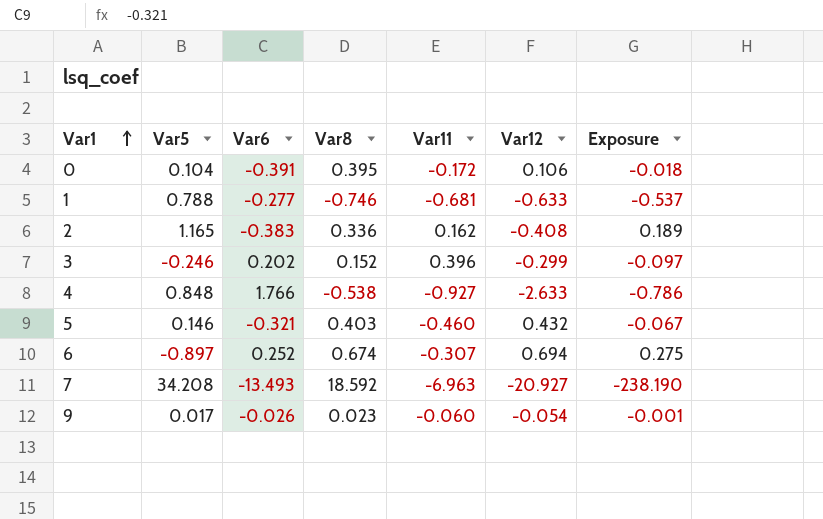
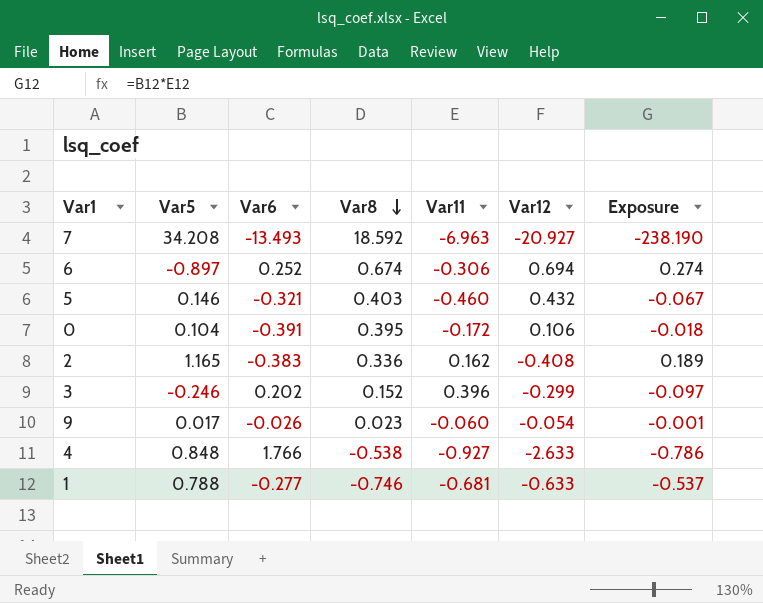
row order: Var1 ascending -> Var8 descending
6 | Var11: -0.307 -> -0.306
6 | Exposure: 0.275 -> 0.274

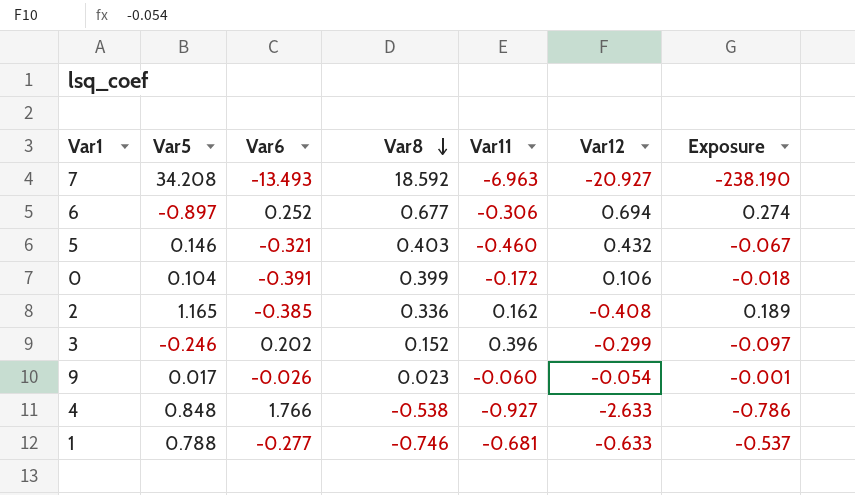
6 | Var8: 0.674 -> 0.677
0 | Var8: 0.395 -> 0.399
2 | Var6: -0.383 -> -0.385

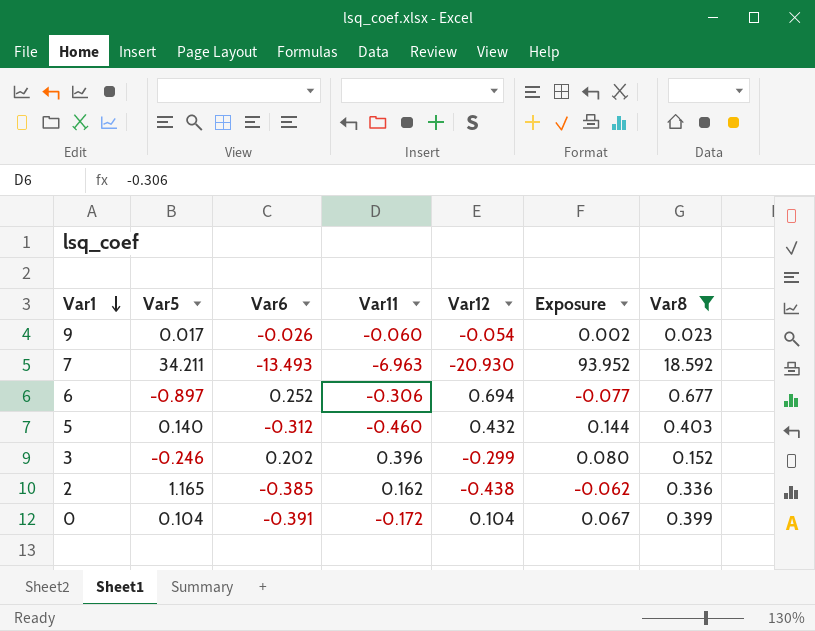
filter: none -> Var8 >= 0.023
row order: Var8 descending -> Var1 descending
column Exposure | formula: [Var5] * [Var11] -> [Var6] * [Var11]
column Var8 | position: 4 -> 7
7 | Var5: 34.208 -> 34.211
7 | Var12: -20.927 -> -20.930
5 | Var5: 0.146 -> 0.140
5 | Var6: -0.321 -> -0.312
2 | Var12: -0.408 -> -0.438
0 | Var12: 0.106 -> 0.104

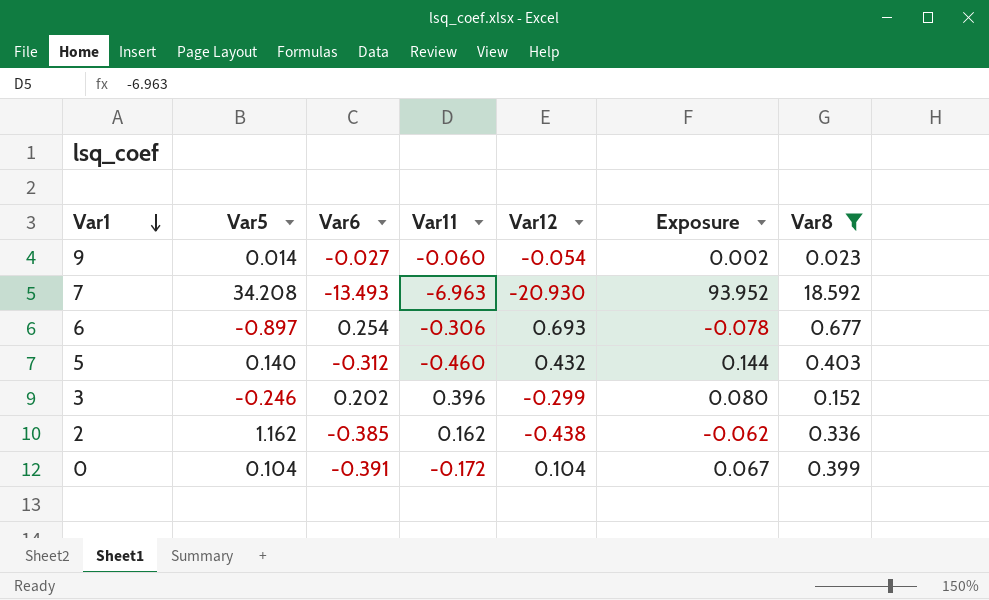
9 | Var5: 0.017 -> 0.014
9 | Var6: -0.026 -> -0.027
7 | Var5: 34.211 -> 34.208
6 | Var6: 0.252 -> 0.254
6 | Var12: 0.694 -> 0.693
6 | Exposure: -0.077 -> -0.078
2 | Var5: 1.165 -> 1.162

